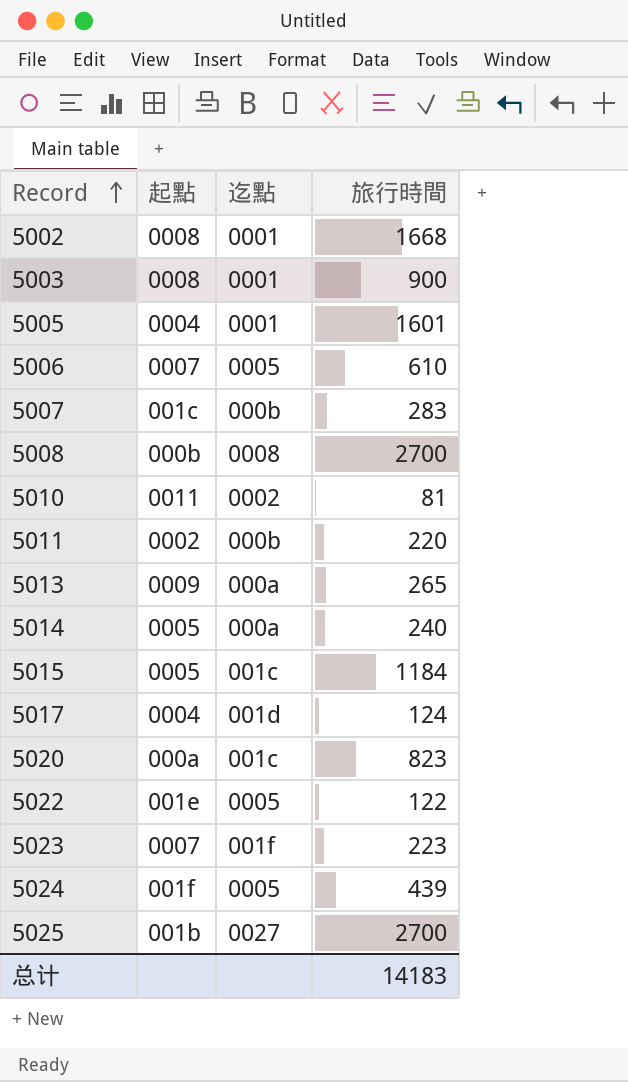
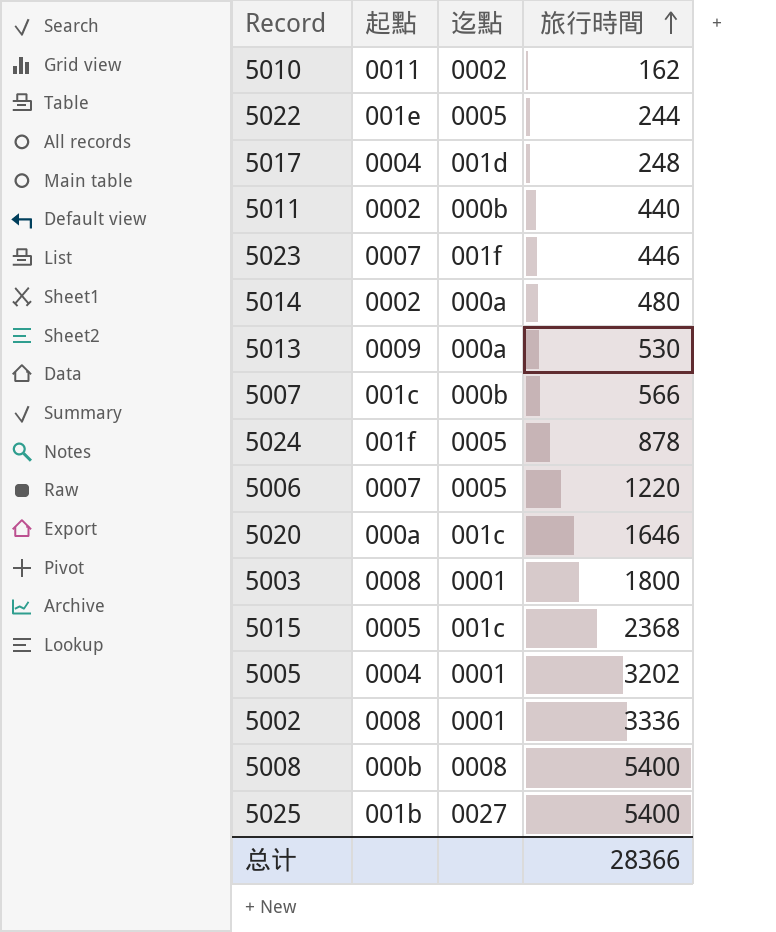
row order: Record ascending -> 旅行時間 ascending
5010 | 旅行時間: 81 -> 162
5022 | 旅行時間: 122 -> 244
5017 | 旅行時間: 124 -> 248
5011 | 旅行時間: 220 -> 440
5023 | 旅行時間: 223 -> 446
5014 | 起點: 0005 -> 0002
5014 | 旅行時間: 240 -> 480
5013 | 旅行時間: 265 -> 530
5007 | 旅行時間: 283 -> 566
5024 | 旅行時間: 439 -> 878
5006 | 旅行時間: 610 -> 1220
5020 | 旅行時間: 823 -> 1646
5003 | 旅行時間: 900 -> 1800
5015 | 旅行時間: 1184 -> 2368
5005 | 旅行時間: 1601 -> 3202
5002 | 旅行時間: 1668 -> 3336
5008 | 旅行時間: 2700 -> 5400
5025 | 旅行時間: 2700 -> 5400
总计 | 旅行時間: 14183 -> 28366

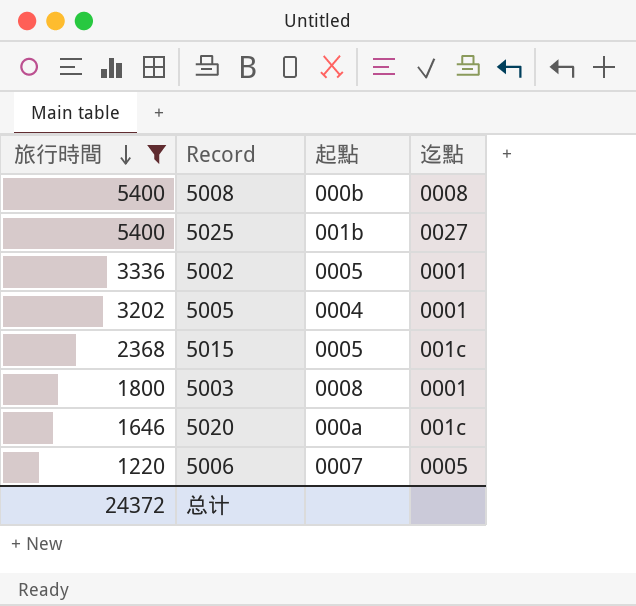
filter: none -> 旅行時間 >= 1220
row order: 旅行時間 ascending -> 旅行時間 descending
column 旅行時間 | position: 4 -> 1
5002 | 起點: 0008 -> 0005
总计 | 旅行時間: 28366 -> 24372

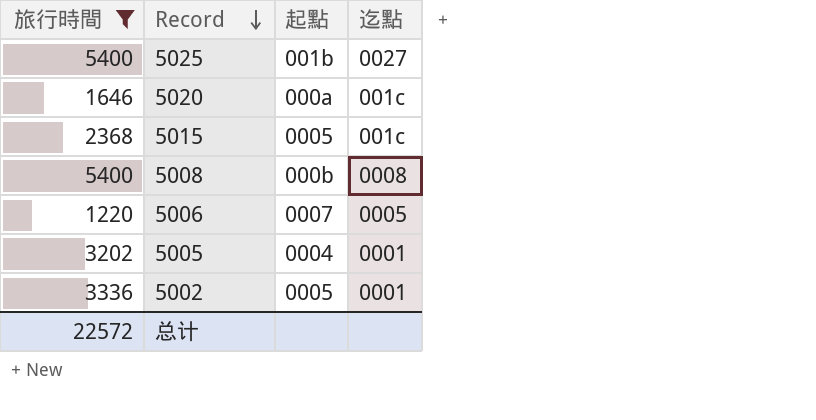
row order: 旅行時間 descending -> Record descending
row 5003: 1800 | 0008 | 0001 -> none
总计 | 旅行時間: 24372 -> 22572

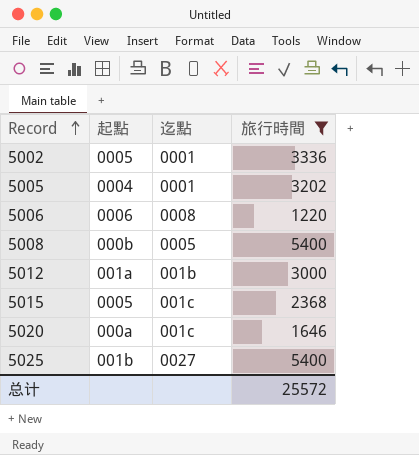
row order: Record descending -> Record ascending
column 旅行時間 | position: 1 -> 4
5006 | 起點: 0007 -> 0006
5006 | 迄點: 0005 -> 0008
5008 | 迄點: 0008 -> 0005
row 5012: none -> 001a | 001b | 3000
总计 | 旅行時間: 22572 -> 25572

